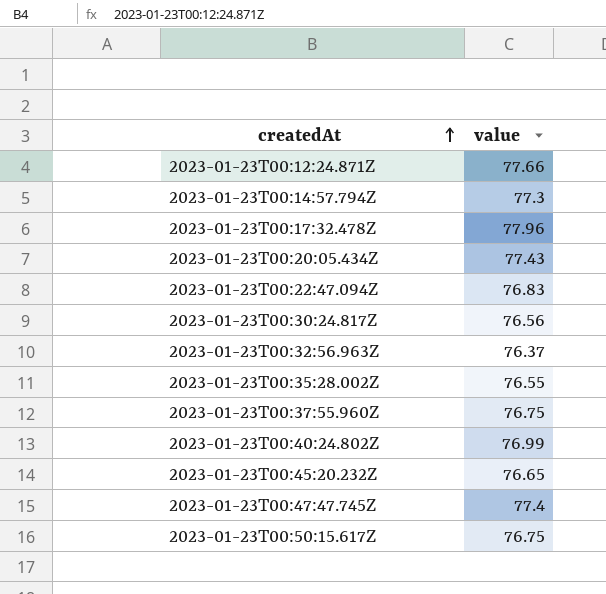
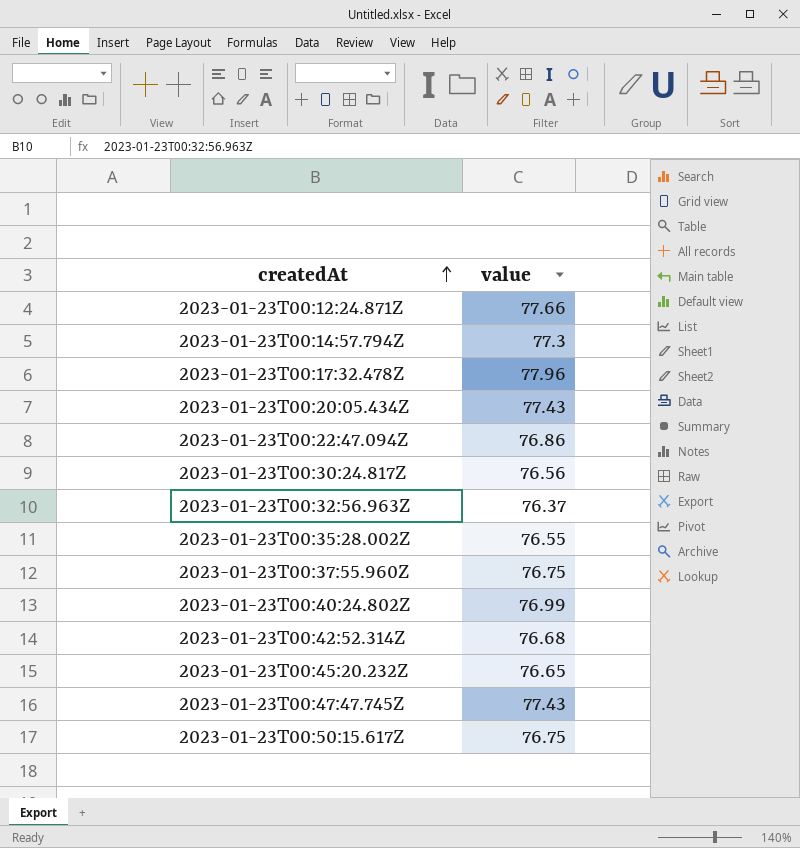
2023-01-23T00:22:47.094Z | value: 76.83 -> 76.86
row 2023-01-23T00:42:52.314Z: none -> 76.68
2023-01-23T00:47:47.745Z | value: 77.4 -> 77.43

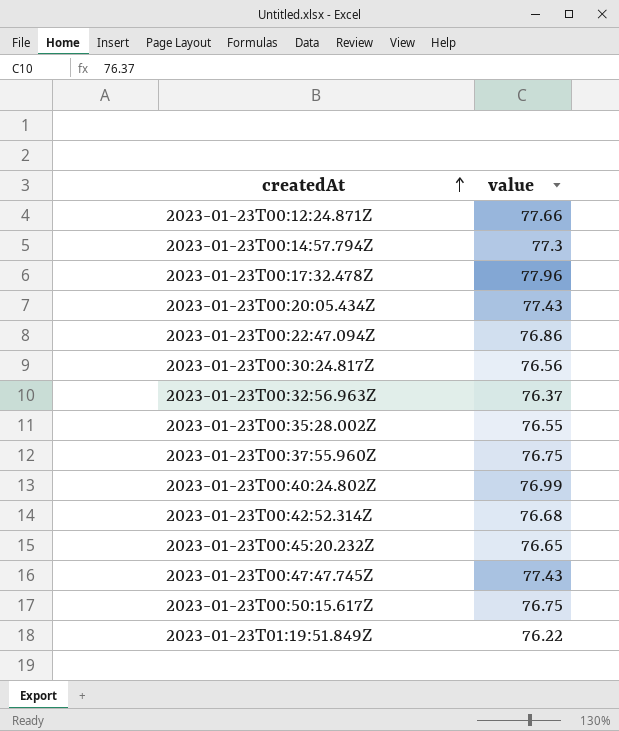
row 2023-01-23T01:19:51.849Z: none -> 76.22

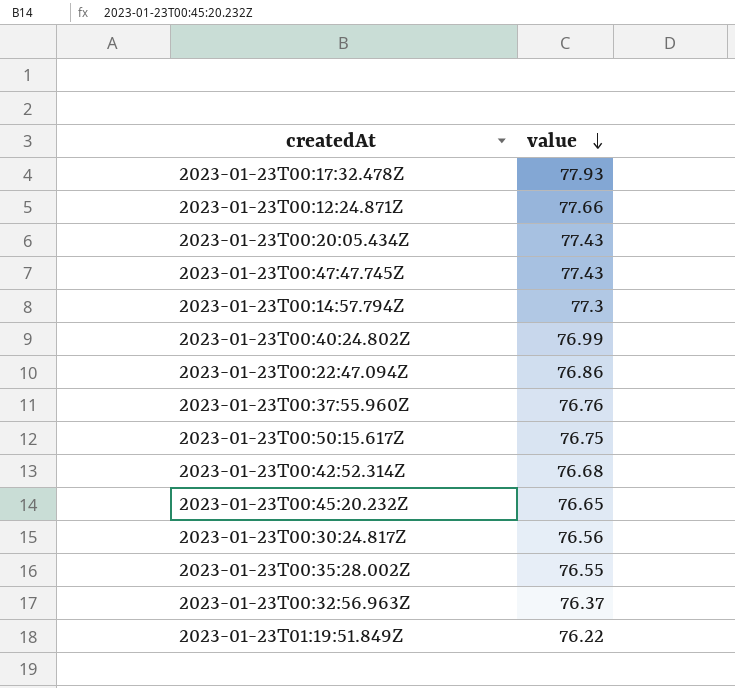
row order: createdAt ascending -> value descending
2023-01-23T00:17:32.478Z | value: 77.96 -> 77.93
2023-01-23T00:37:55.960Z | value: 76.75 -> 76.76

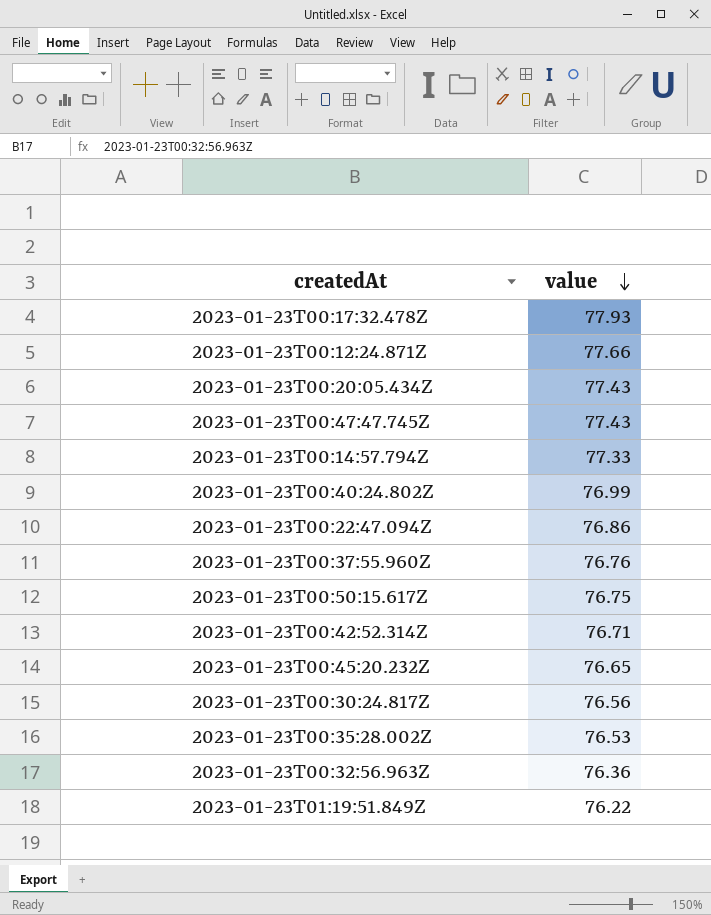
2023-01-23T00:14:57.794Z | value: 77.3 -> 77.33
2023-01-23T00:42:52.314Z | value: 76.68 -> 76.71
2023-01-23T00:35:28.002Z | value: 76.55 -> 76.53
2023-01-23T00:32:56.963Z | value: 76.37 -> 76.36

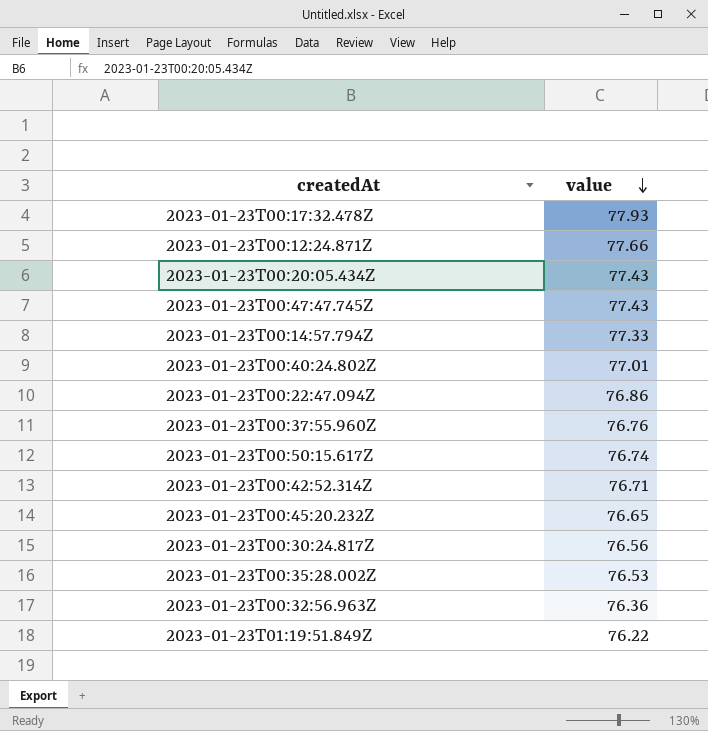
2023-01-23T00:40:24.802Z | value: 76.99 -> 77.01
2023-01-23T00:50:15.617Z | value: 76.75 -> 76.74

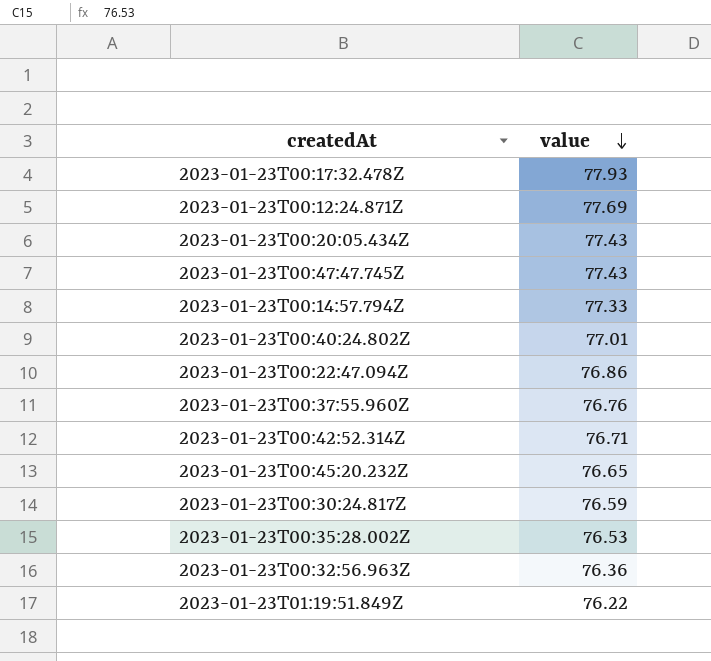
row 2023-01-23T00:50:15.617Z: 76.74 -> none
2023-01-23T00:12:24.871Z | value: 77.66 -> 77.69
2023-01-23T00:30:24.817Z | value: 76.56 -> 76.59

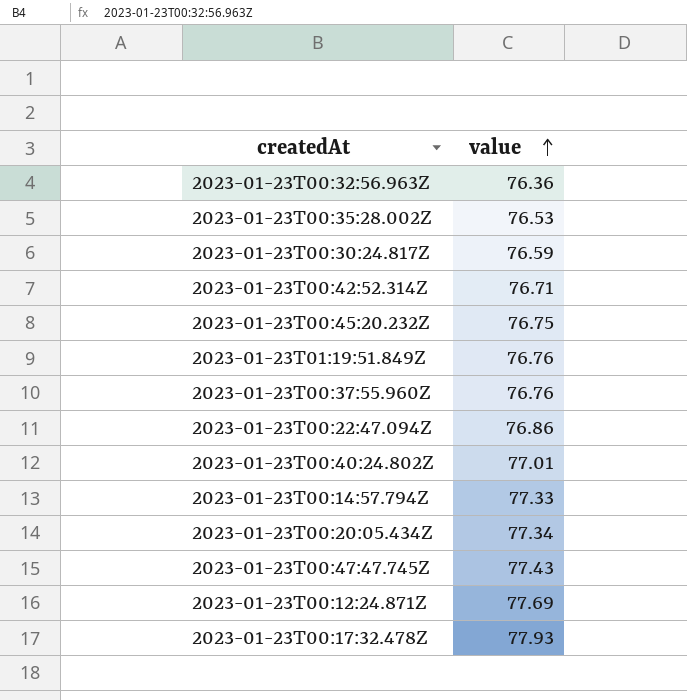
row order: value descending -> value ascending
2023-01-23T00:45:20.232Z | value: 76.65 -> 76.75
2023-01-23T01:19:51.849Z | value: 76.22 -> 76.76
2023-01-23T00:20:05.434Z | value: 77.43 -> 77.34

